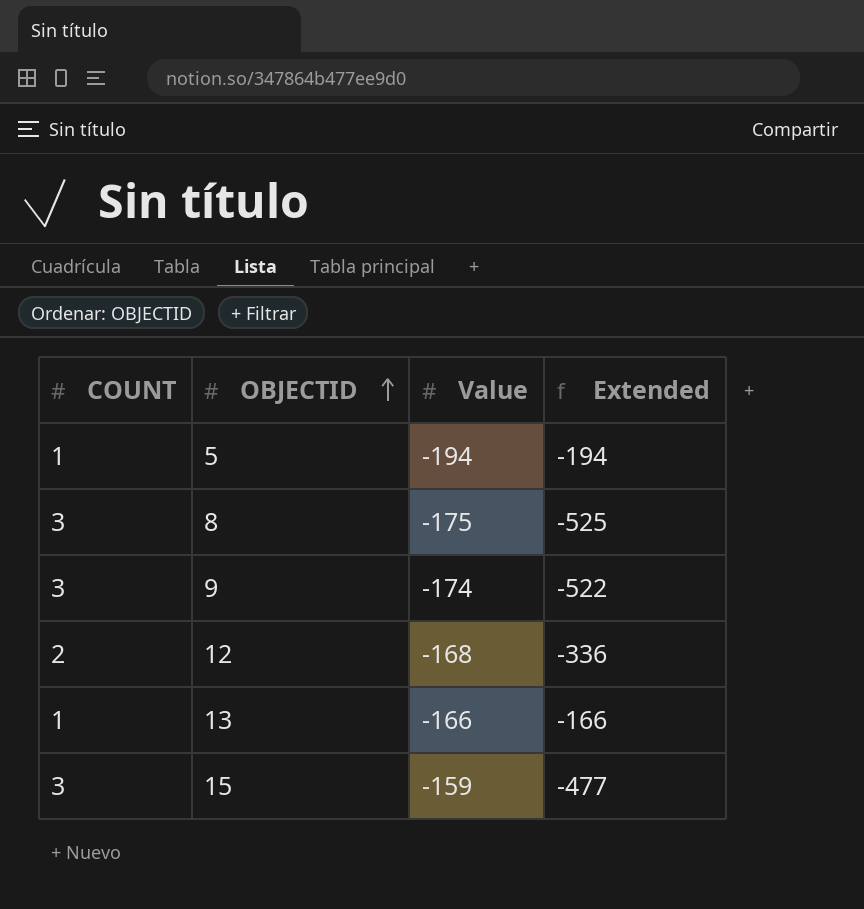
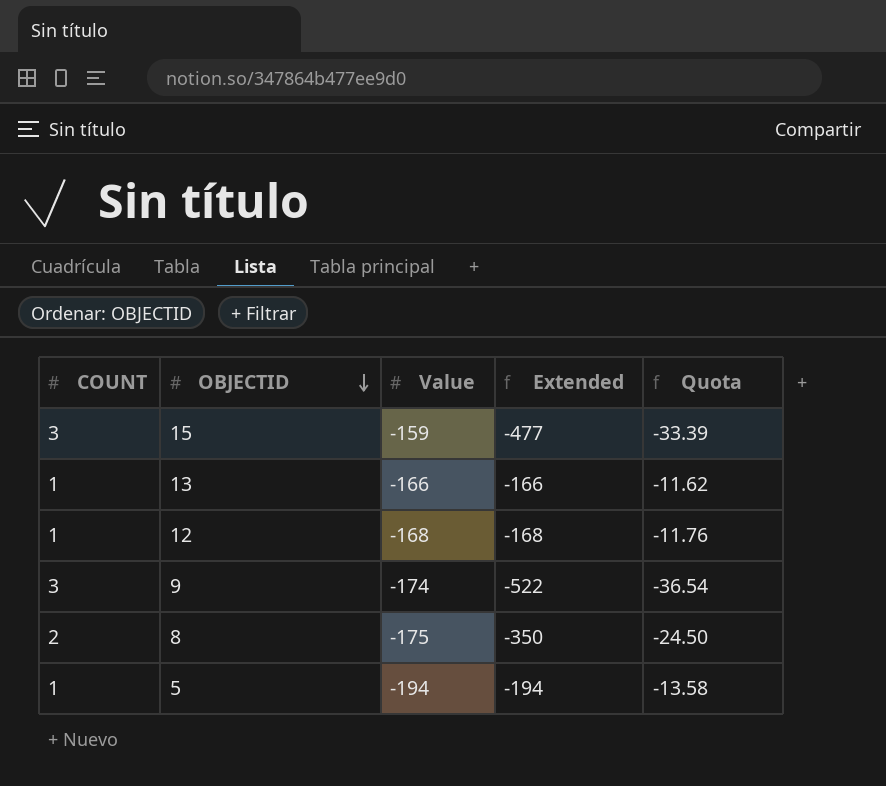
row order: OBJECTID ascending -> OBJECTID descending
column Quota | formula: none -> [Extended] * 0.07
12 | COUNT: 2 -> 1
12 | Extended: -336 -> -168
8 | COUNT: 3 -> 2
8 | Extended: -525 -> -350

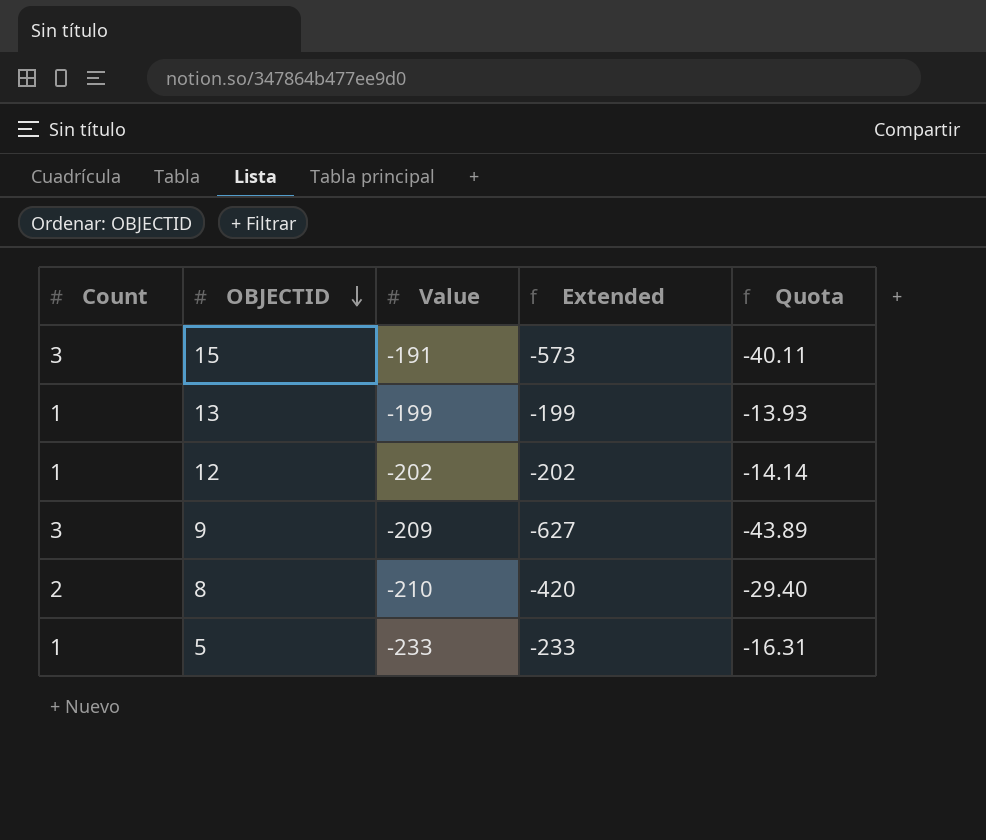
column name: COUNT -> Count
15 | Value: -159 -> -191
15 | Extended: -477 -> -573
15 | Quota: -33.39 -> -40.11
13 | Value: -166 -> -199
13 | Extended: -166 -> -199
13 | Quota: -11.62 -> -13.93
12 | Value: -168 -> -202
12 | Extended: -168 -> -202
12 | Quota: -11.76 -> -14.14
9 | Value: -174 -> -209
9 | Extended: -522 -> -627
9 | Quota: -36.54 -> -43.89
8 | Value: -175 -> -210
8 | Extended: -350 -> -420
8 | Quota: -24.50 -> -29.40
5 | Value: -194 -> -233
5 | Extended: -194 -> -233
5 | Quota: -13.58 -> -16.31

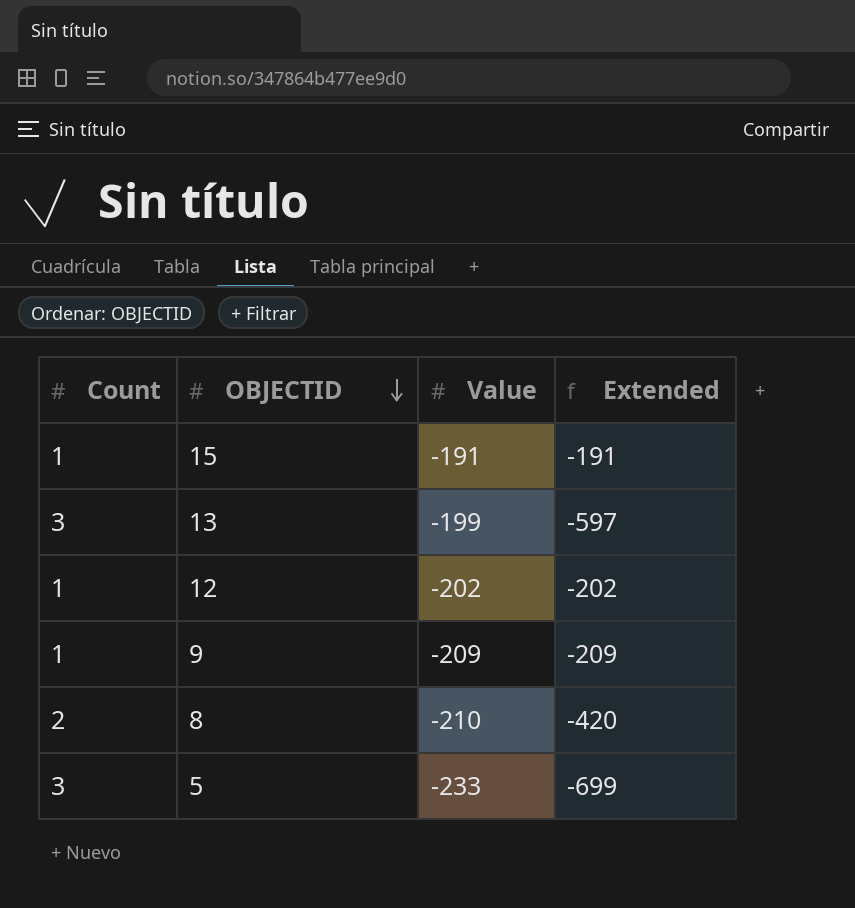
column Quota | formula: [Extended] * 0.07 -> none
15 | Count: 3 -> 1
15 | Extended: -573 -> -191
13 | Count: 1 -> 3
13 | Extended: -199 -> -597
9 | Count: 3 -> 1
9 | Extended: -627 -> -209
5 | Count: 1 -> 3
5 | Extended: -233 -> -699

